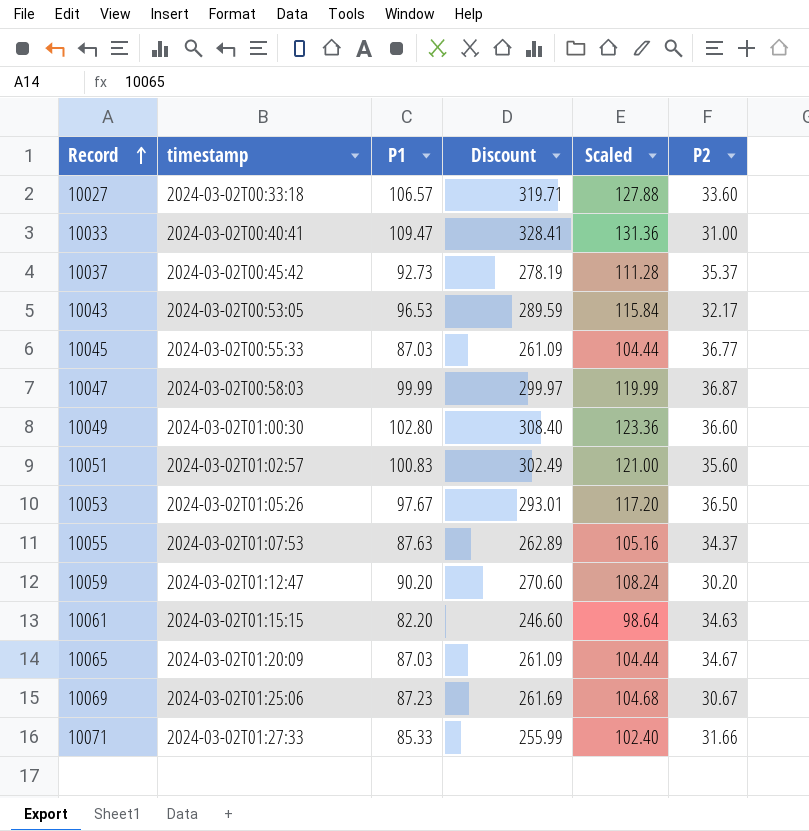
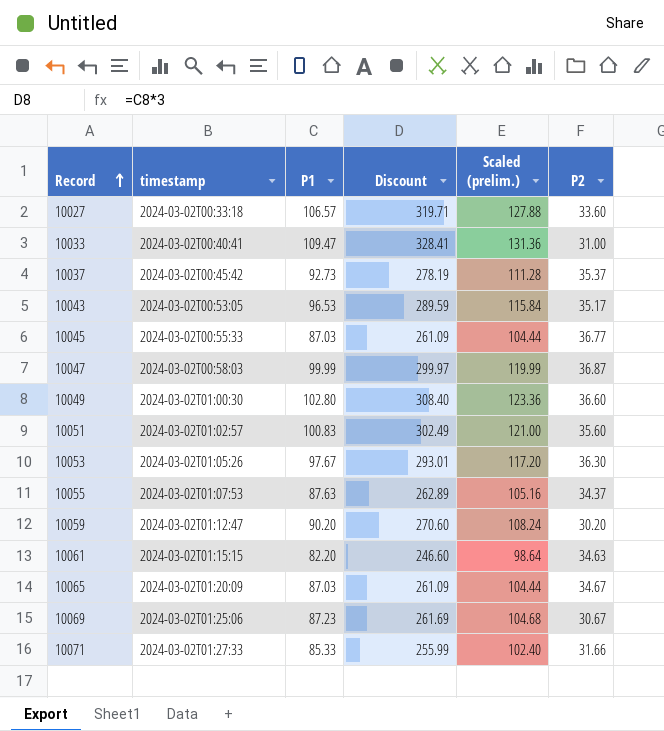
column name: Scaled -> Scaled (prelim.)
10043 | P2: 32.17 -> 35.17
10053 | P2: 36.50 -> 36.30

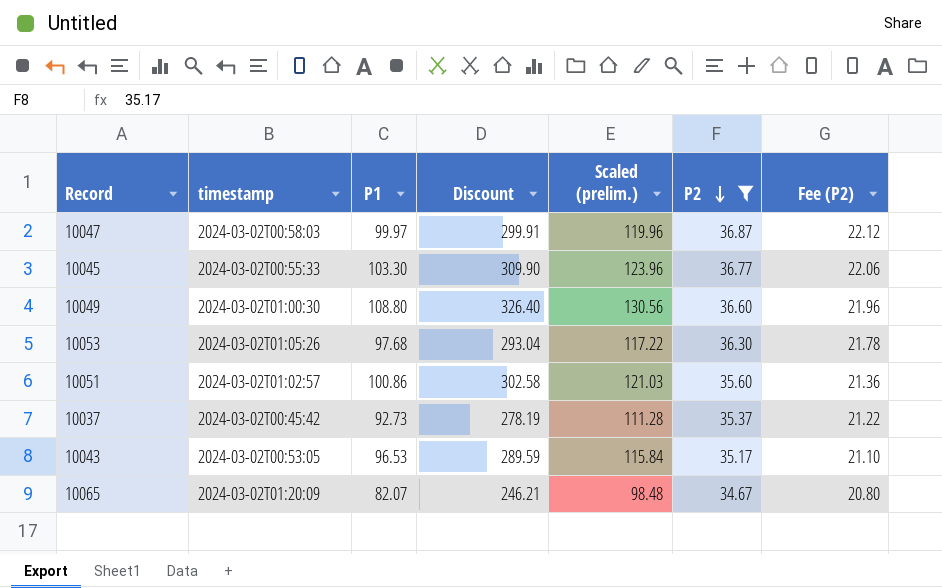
filter: none -> P2 >= 34.67
row order: Record ascending -> P2 descending
column Fee (P2) | formula: none -> [P2] * 0.6
10047 | P1: 99.99 -> 99.97
10047 | Discount: 299.97 -> 299.91
10047 | Scaled (prelim.): 119.99 -> 119.96
10045 | P1: 87.03 -> 103.30
10045 | Discount: 261.09 -> 309.90
10045 | Scaled (prelim.): 104.44 -> 123.96
10049 | P1: 102.80 -> 108.80
10049 | Discount: 308.40 -> 326.40
10049 | Scaled (prelim.): 123.36 -> 130.56
10053 | P1: 97.67 -> 97.68
10053 | Discount: 293.01 -> 293.04
10053 | Scaled (prelim.): 117.20 -> 117.22
10051 | P1: 100.83 -> 100.86
10051 | Discount: 302.49 -> 302.58
10051 | Scaled (prelim.): 121.00 -> 121.03
10065 | P1: 87.03 -> 82.07
10065 | Discount: 261.09 -> 246.21
10065 | Scaled (prelim.): 104.44 -> 98.48

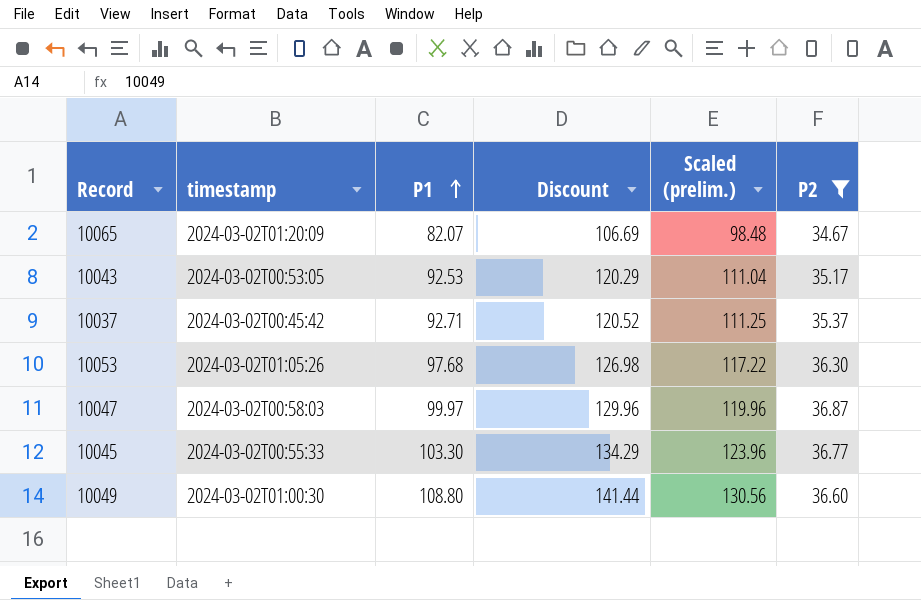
row order: P2 descending -> P1 ascending
column Fee (P2) | formula: [P2] * 0.6 -> none
column Discount | formula: [P1] * 3 -> [P1] * 1.3
row 10051: 2024-03-02T01:02:57 | 100.86 | 302.58 | 121.03 | 35.60 | 21.36 -> none
10043 | P1: 96.53 -> 92.53
10043 | Scaled (prelim.): 115.84 -> 111.04
10037 | P1: 92.73 -> 92.71
10037 | Scaled (prelim.): 111.28 -> 111.25

